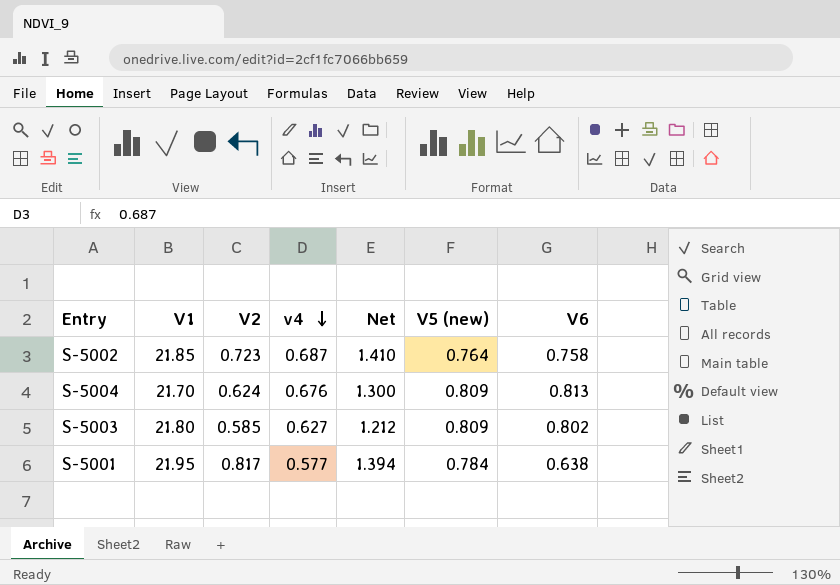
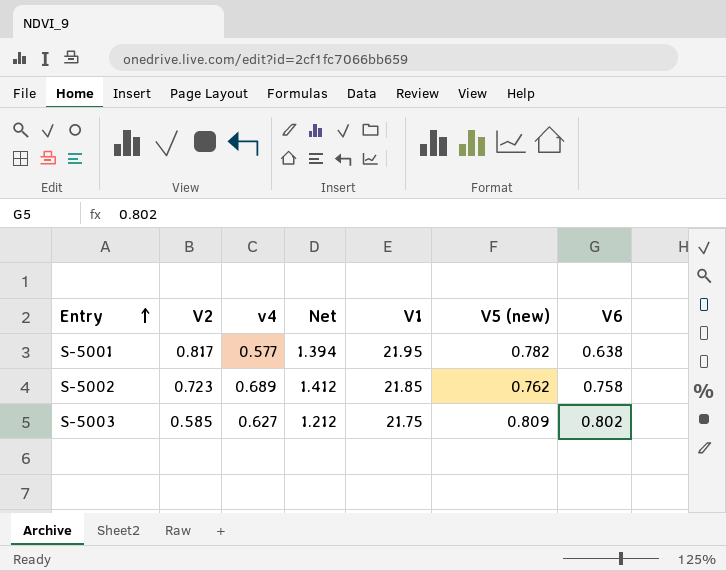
row order: v4 descending -> Entry ascending
column V1 | position: 2 -> 5
row S-5004: 21.70 | 0.624 | 0.676 | 1.300 | 0.809 | 0.813 -> none
S-5001 | V5 (new): 0.784 -> 0.782
S-5002 | v4: 0.687 -> 0.689
S-5002 | Net: 1.410 -> 1.412
S-5002 | V5 (new): 0.764 -> 0.762
S-5003 | V1: 21.80 -> 21.75

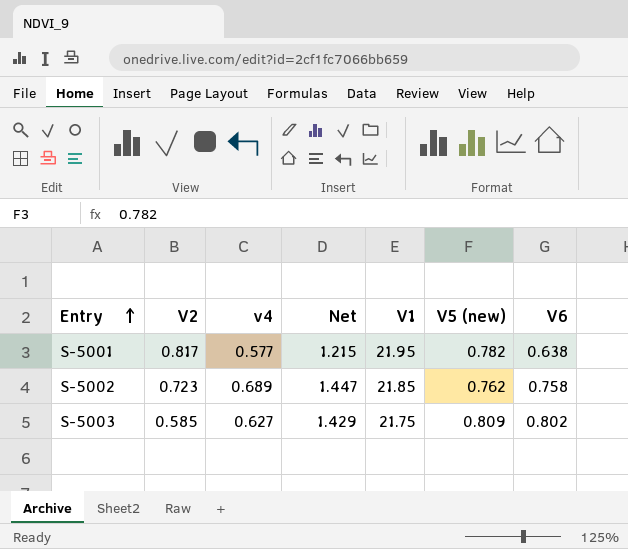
column Net | formula: [V2] + [v4] -> [v4] + [V6]

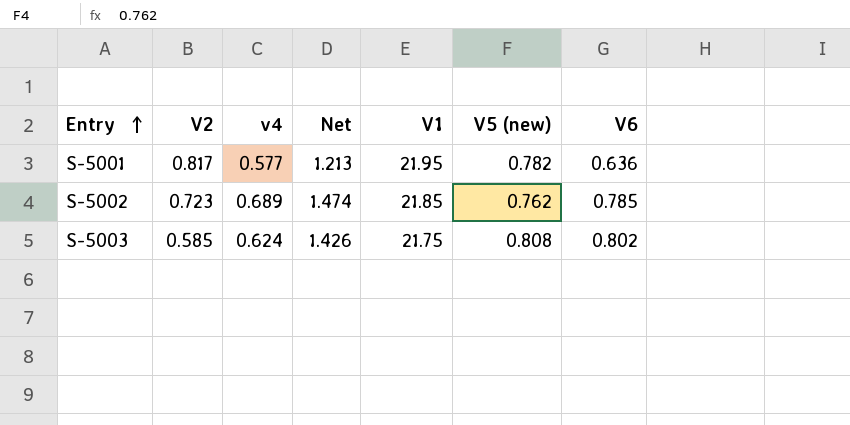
S-5001 | Net: 1.215 -> 1.213
S-5001 | V6: 0.638 -> 0.636
S-5002 | Net: 1.447 -> 1.474
S-5002 | V6: 0.758 -> 0.785
S-5003 | v4: 0.627 -> 0.624
S-5003 | Net: 1.429 -> 1.426
S-5003 | V5 (new): 0.809 -> 0.808

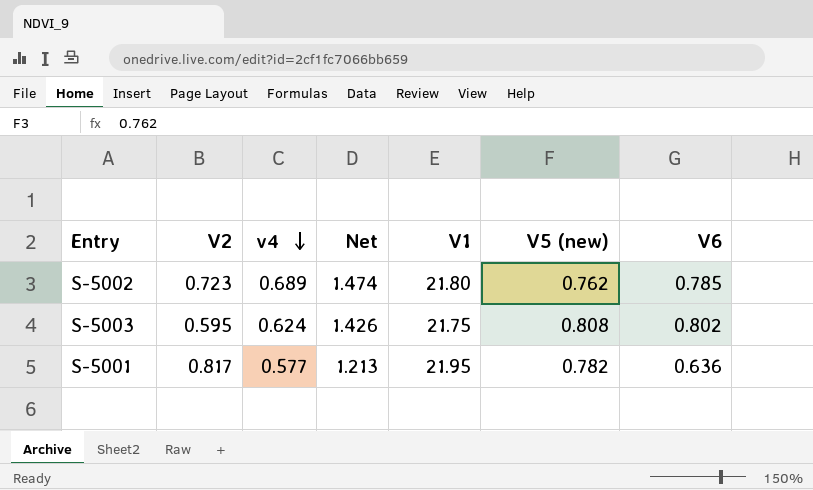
row order: Entry ascending -> v4 descending
S-5002 | V1: 21.85 -> 21.80
S-5003 | V2: 0.585 -> 0.595

